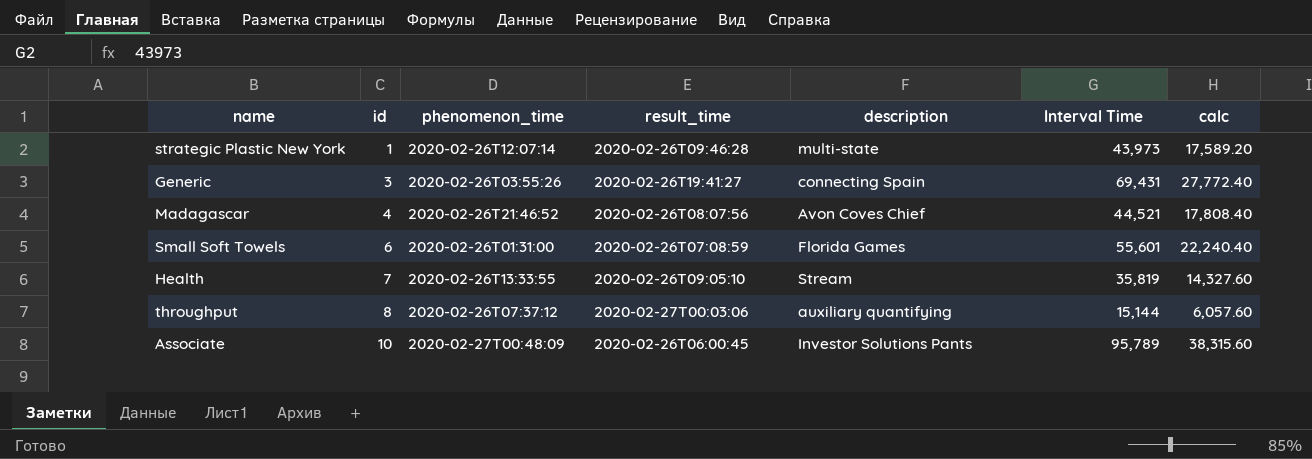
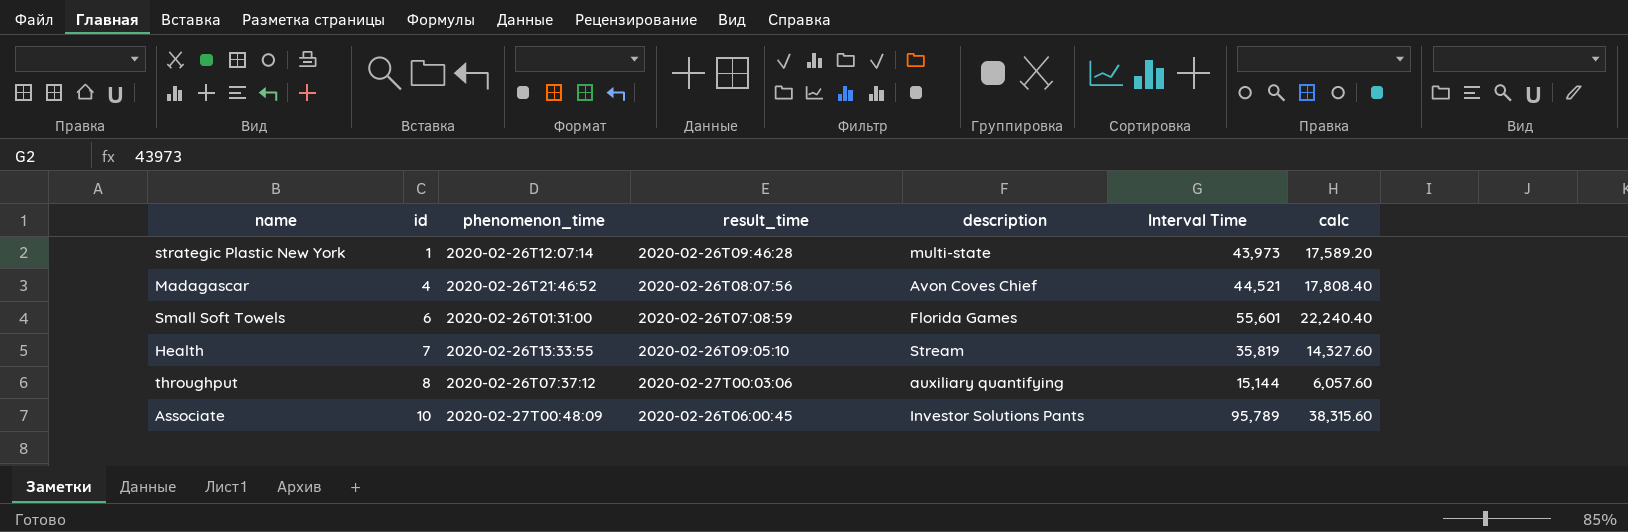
row Generic: 3 | 2020-02-26T03:55:26 | 2020-02-26T19:41:27 | connecting Spain | 69,431 | 27,772.40 -> none

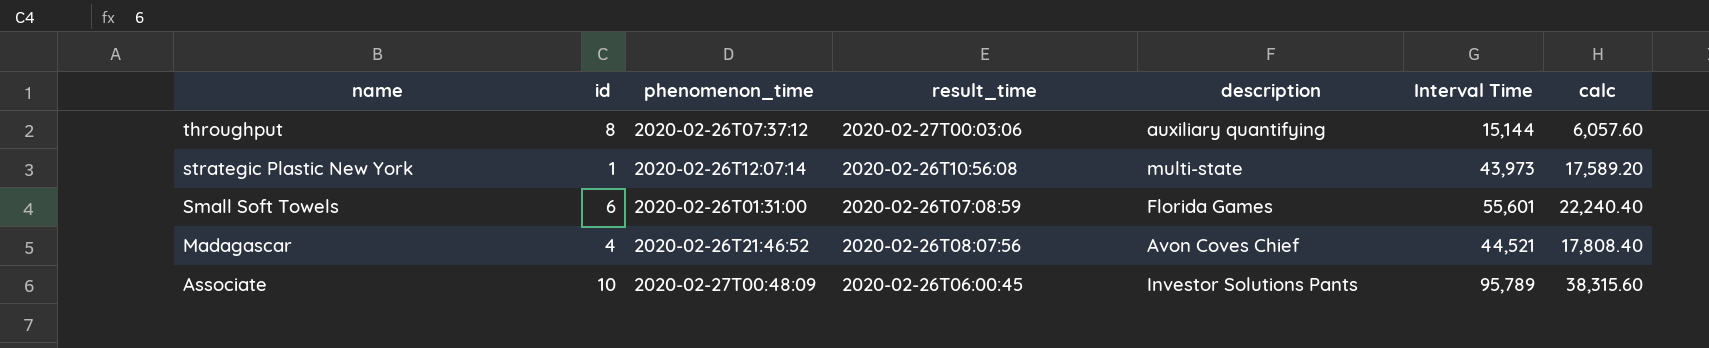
row order: id ascending -> name descending
row Health: 7 | 2020-02-26T13:33:55 | 2020-02-26T09:05:10 | Stream | 35,819 | 14,327.60 -> none
strategic Plastic New York | result_time: 2020-02-26T09:46:28 -> 2020-02-26T10:56:08

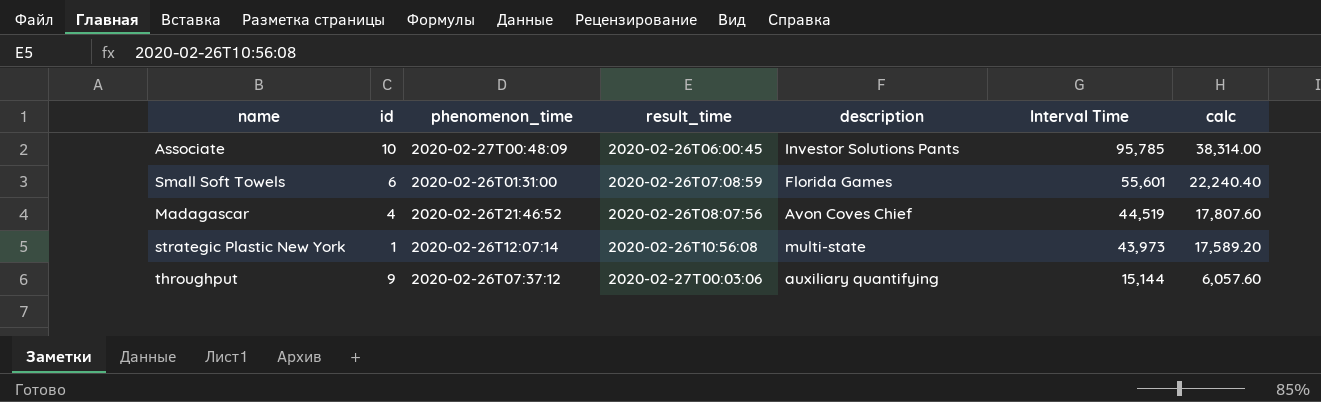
row order: name descending -> result_time ascending
Associate | Interval Time: 95,789 -> 95,785
Associate | calc: 38,315.60 -> 38,314.00
Madagascar | Interval Time: 44,521 -> 44,519
Madagascar | calc: 17,808.40 -> 17,807.60
throughput | id: 8 -> 9

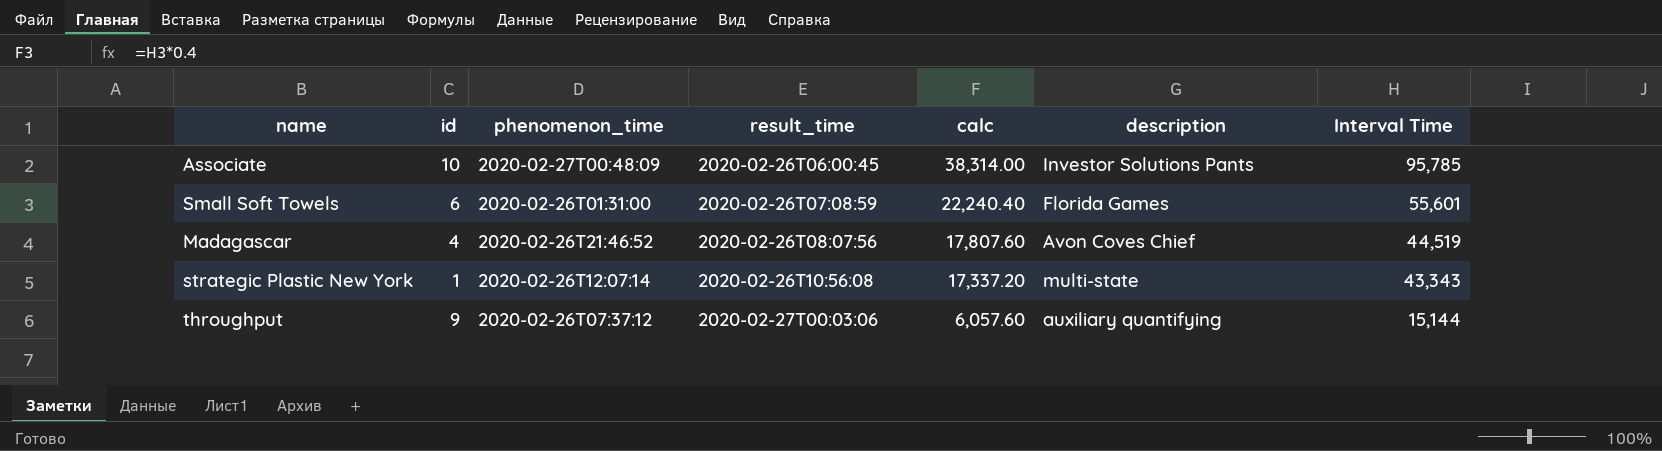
column calc | position: 7 -> 5
strategic Plastic New York | calc: 17,589.20 -> 17,337.20
strategic Plastic New York | Interval Time: 43,973 -> 43,343

